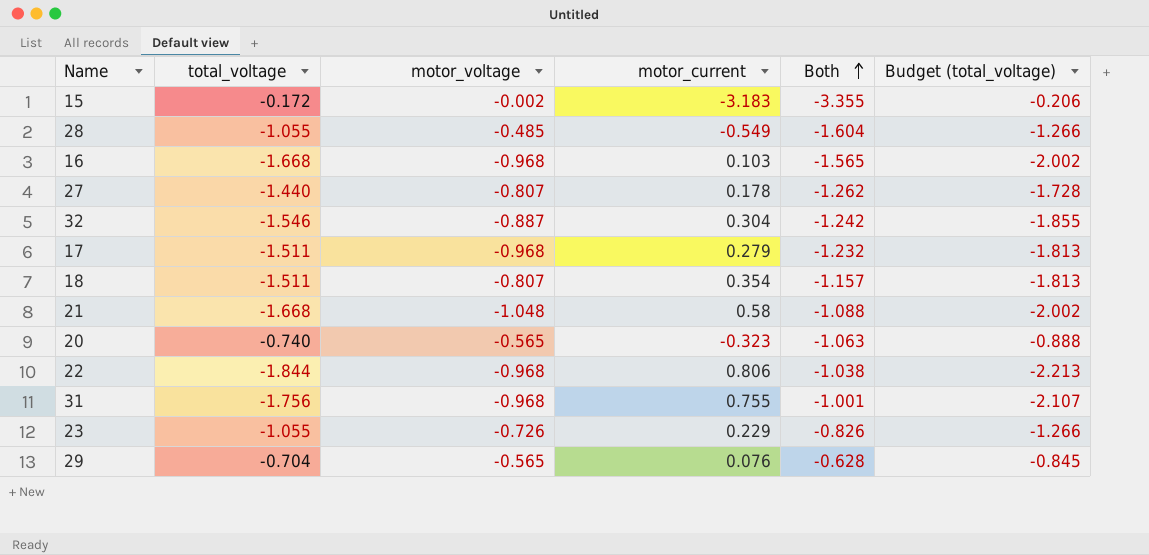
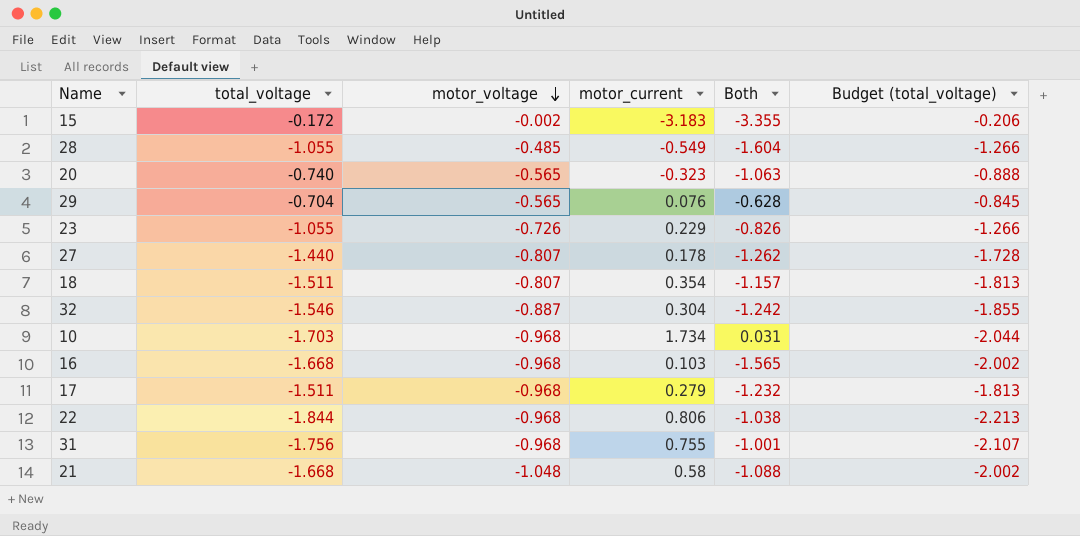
row order: Both ascending -> motor_voltage descending
row 10: none -> -1.703 | -0.968 | 1.734 | 0.031 | -2.044

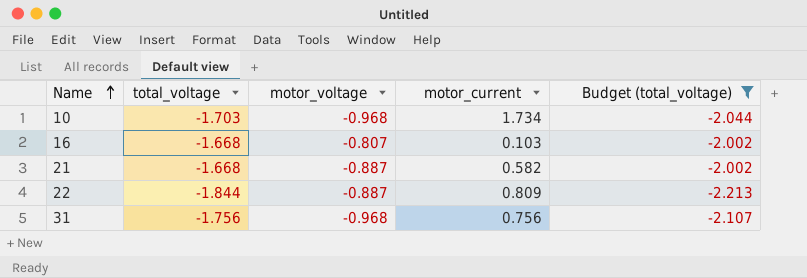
filter: none -> Budget (total_voltage) <= -2.002
row order: motor_voltage descending -> Name ascending
column Both | formula: [total_voltage] + [motor_current] -> none
16 | motor_voltage: -0.968 -> -0.807
21 | motor_voltage: -1.048 -> -0.887
21 | motor_current: 0.58 -> 0.582
22 | motor_voltage: -0.968 -> -0.887
22 | motor_current: 0.806 -> 0.809
31 | motor_current: 0.755 -> 0.756

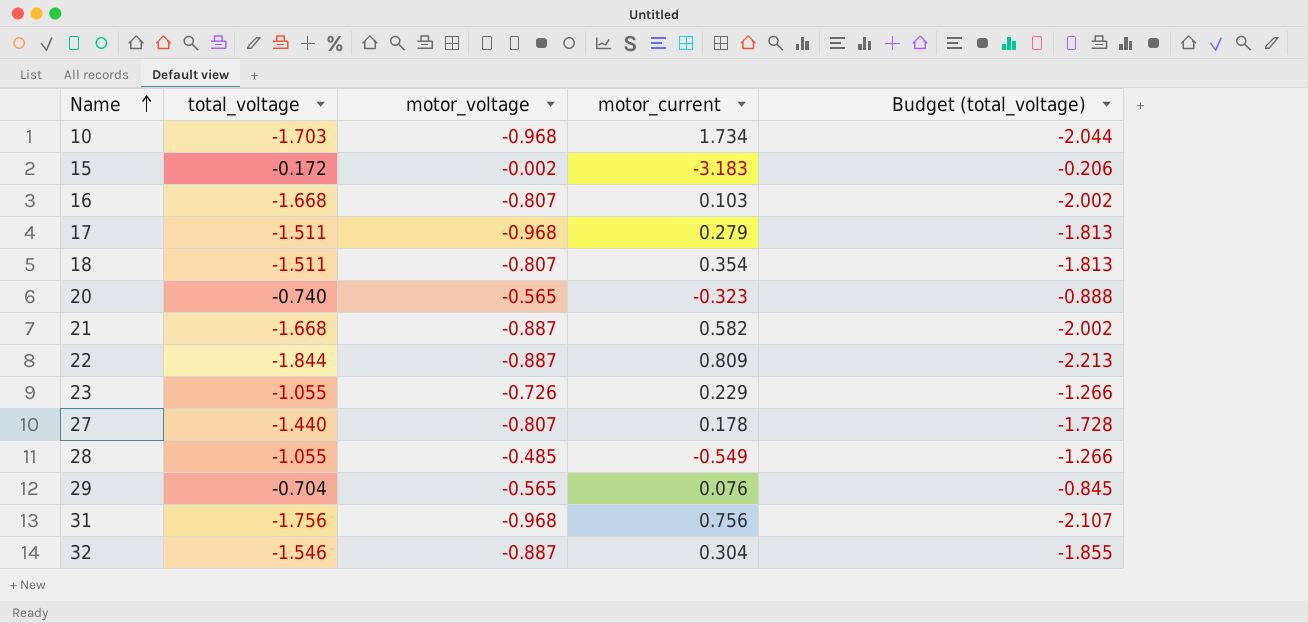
filter: Budget (total_voltage) <= -2.002 -> none

